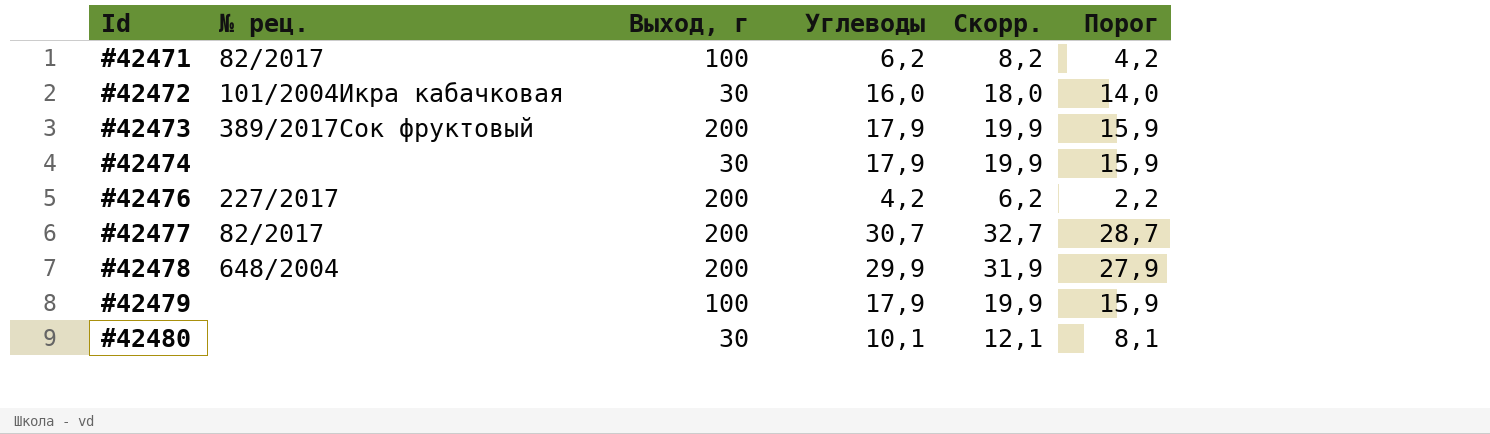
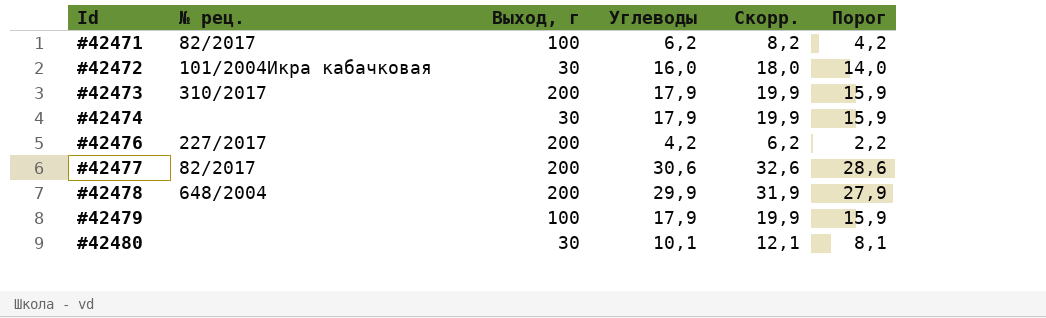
#42473 | № рец.: 389/2017Сок фруктовый -> 310/2017
#42477 | Углеводы: 30,7 -> 30,6
#42477 | Скорр.: 32,7 -> 32,6
#42477 | Порог: 28,7 -> 28,6

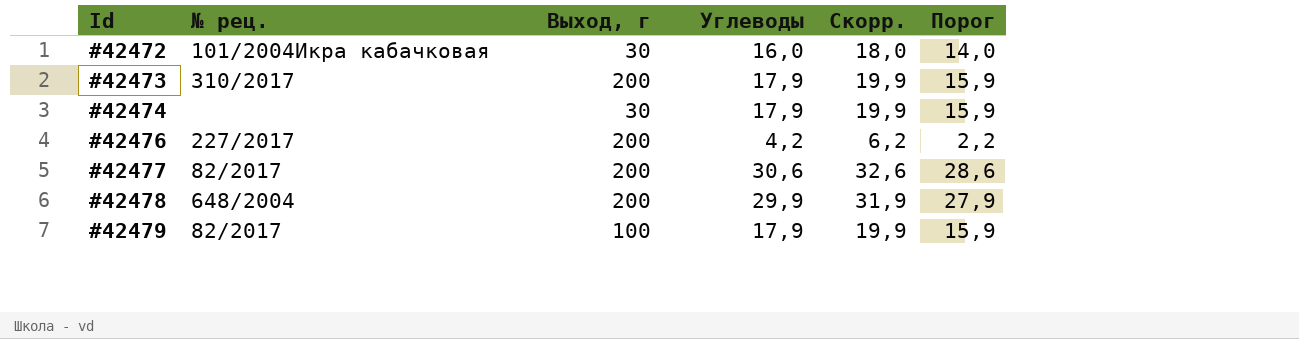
row #42471: 82/2017 | 100 | 6,2 | 8,2 | 4,2 -> none
row #42480: none | 30 | 10,1 | 12,1 | 8,1 -> none
#42479 | № рец.: none -> 82/2017

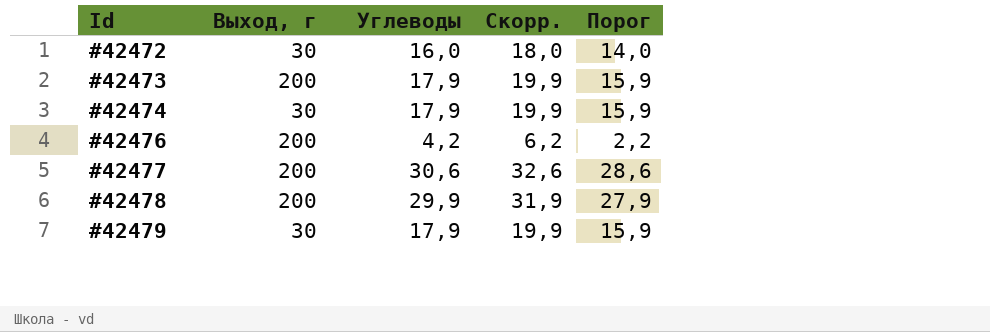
column № рец. | position: 2 -> none
#42479 | Выход, г: 100 -> 30

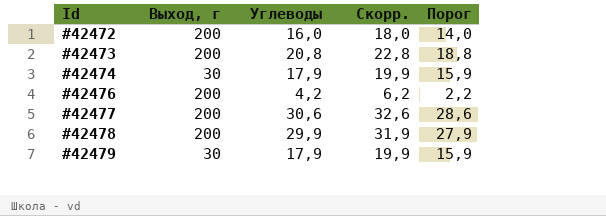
#42472 | Выход, г: 30 -> 200
#42473 | Углеводы: 17,9 -> 20,8
#42473 | Скорр.: 19,9 -> 22,8
#42473 | Порог: 15,9 -> 18,8

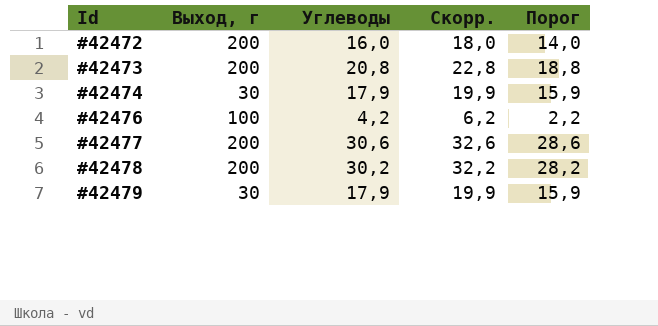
#42476 | Выход, г: 200 -> 100
#42478 | Углеводы: 29,9 -> 30,2
#42478 | Скорр.: 31,9 -> 32,2
#42478 | Порог: 27,9 -> 28,2

